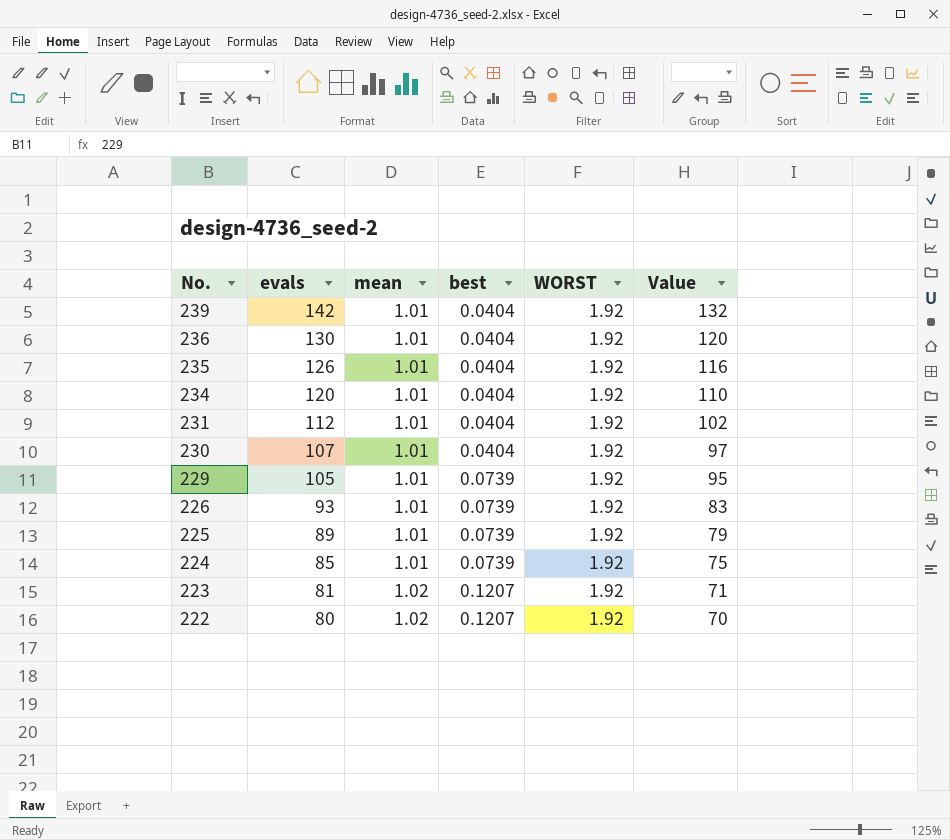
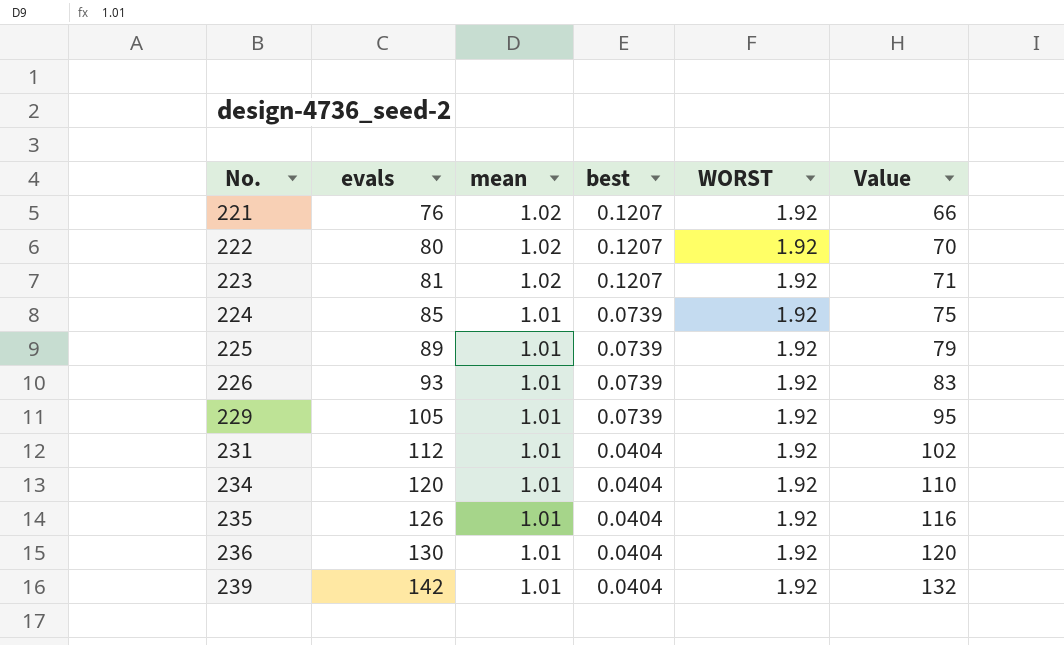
row order: No. descending -> No. ascending
row 230: 107 | 1.01 | 0.0404 | 1.92 | 97 -> none
row 221: none -> 76 | 1.02 | 0.1207 | 1.92 | 66

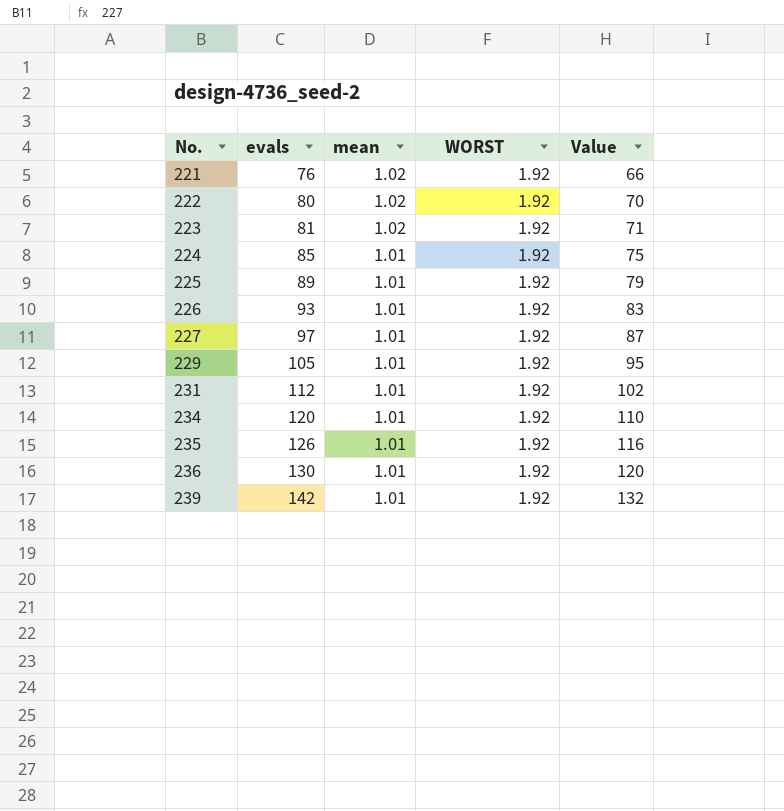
column best | position: 4 -> none
row 227: none -> 97 | 1.01 | 1.92 | 87

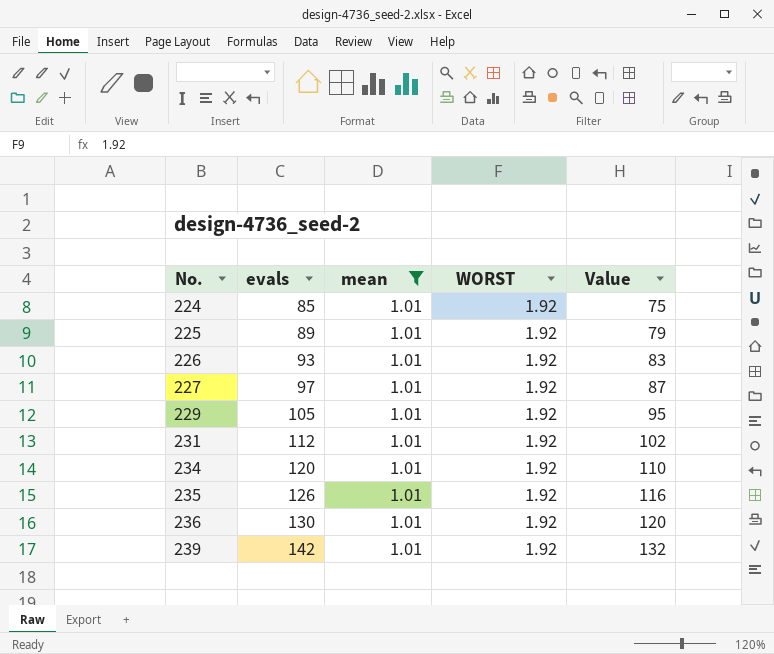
filter: none -> mean = 1.01

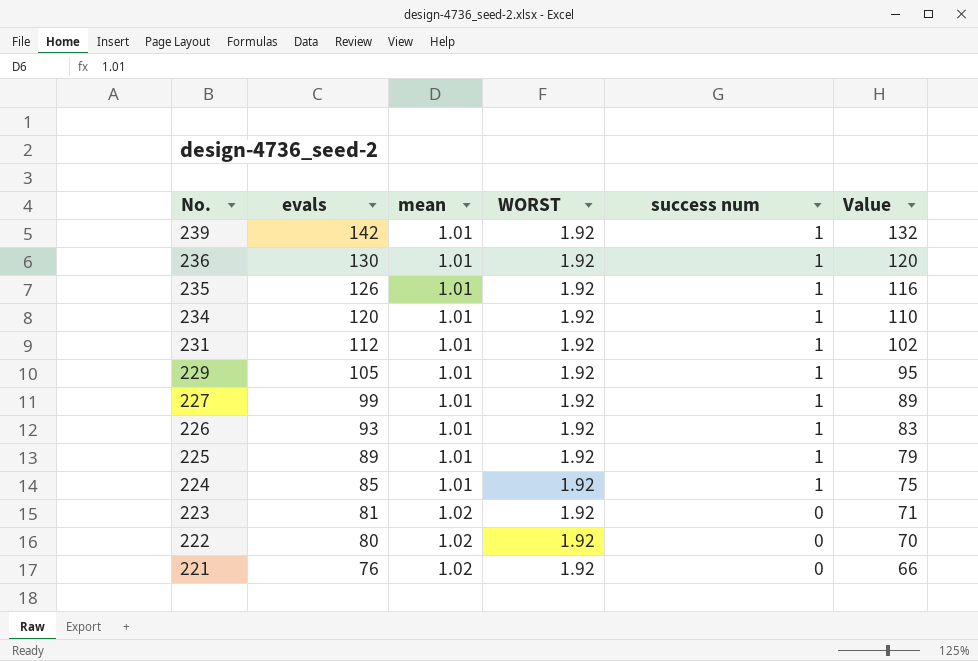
filter: mean = 1.01 -> none
row order: No. ascending -> No. descending
column success num | position: none -> 5
227 | evals: 97 -> 99
227 | Value: 87 -> 89

